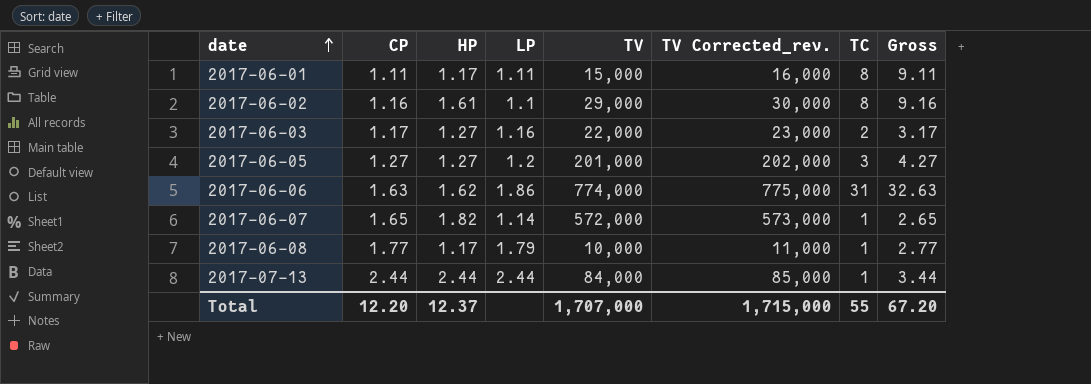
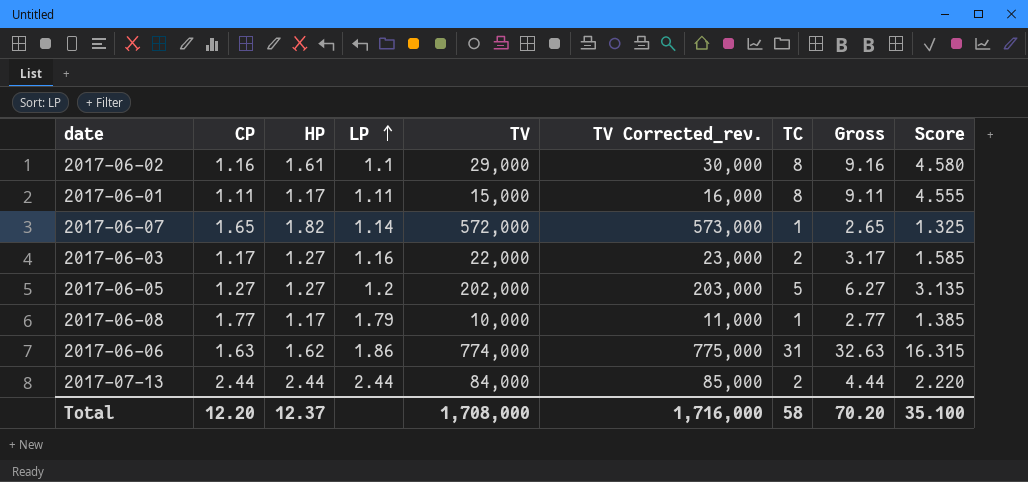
row order: date ascending -> LP ascending
column Score | formula: none -> [Gross] * 0.5
2017-06-05 | TV: 201,000 -> 202,000
2017-06-05 | TV Corrected_rev.: 202,000 -> 203,000
2017-06-05 | TC: 3 -> 5
2017-06-05 | Gross: 4.27 -> 6.27
2017-07-13 | TC: 1 -> 2
2017-07-13 | Gross: 3.44 -> 4.44
Total | TV: 1,707,000 -> 1,708,000
Total | TV Corrected_rev.: 1,715,000 -> 1,716,000
Total | TC: 55 -> 58
Total | Gross: 67.20 -> 70.20

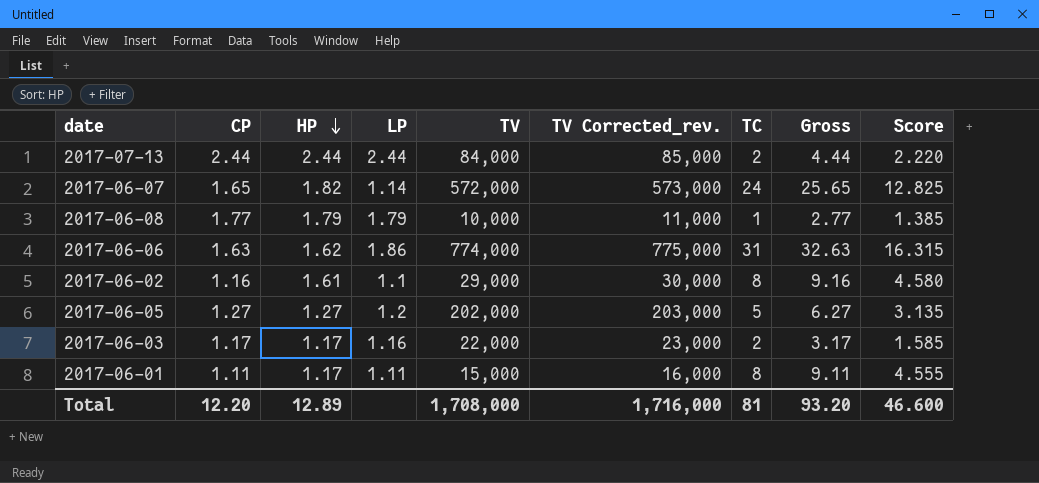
row order: LP ascending -> HP descending
2017-06-07 | TC: 1 -> 24
2017-06-07 | Gross: 2.65 -> 25.65
2017-06-07 | Score: 1.325 -> 12.825
2017-06-08 | HP: 1.17 -> 1.79
2017-06-03 | HP: 1.27 -> 1.17
Total | HP: 12.37 -> 12.89
Total | TC: 58 -> 81
Total | Gross: 70.20 -> 93.20
Total | Score: 35.100 -> 46.600

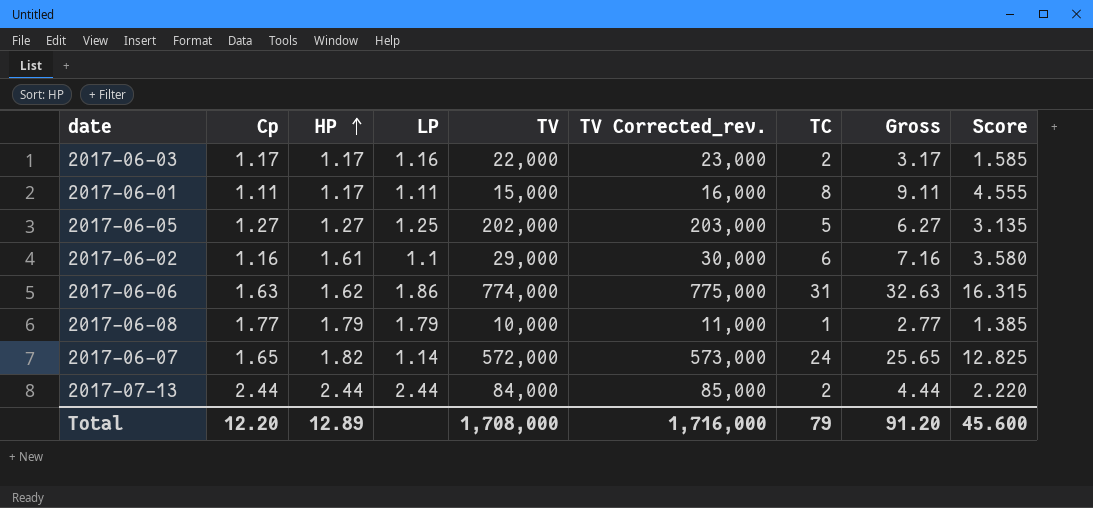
row order: HP descending -> HP ascending
column name: CP -> Cp
2017-06-05 | LP: 1.2 -> 1.25
2017-06-02 | TC: 8 -> 6
2017-06-02 | Gross: 9.16 -> 7.16
2017-06-02 | Score: 4.580 -> 3.580
Total | TC: 81 -> 79
Total | Gross: 93.20 -> 91.20
Total | Score: 46.600 -> 45.600

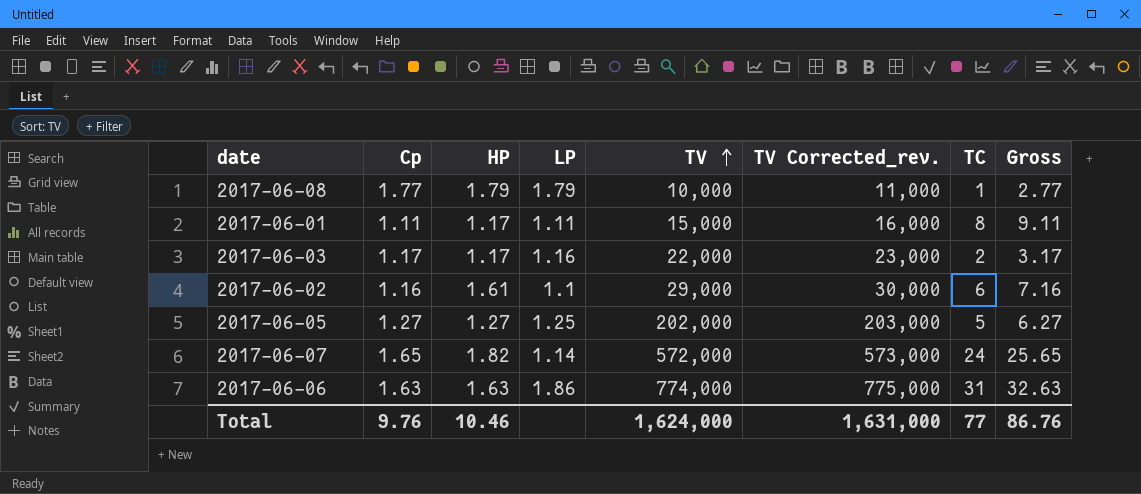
row order: HP ascending -> TV ascending
column Score | formula: [Gross] * 0.5 -> none
row 2017-07-13: 2.44 | 2.44 | 2.44 | 84,000 | 85,000 | 2 | 4.44 | 2.220 -> none
2017-06-06 | HP: 1.62 -> 1.63
Total | Cp: 12.20 -> 9.76
Total | HP: 12.89 -> 10.46
Total | TV: 1,708,000 -> 1,624,000
Total | TV Corrected_rev.: 1,716,000 -> 1,631,000
Total | TC: 79 -> 77
Total | Gross: 91.20 -> 86.76

